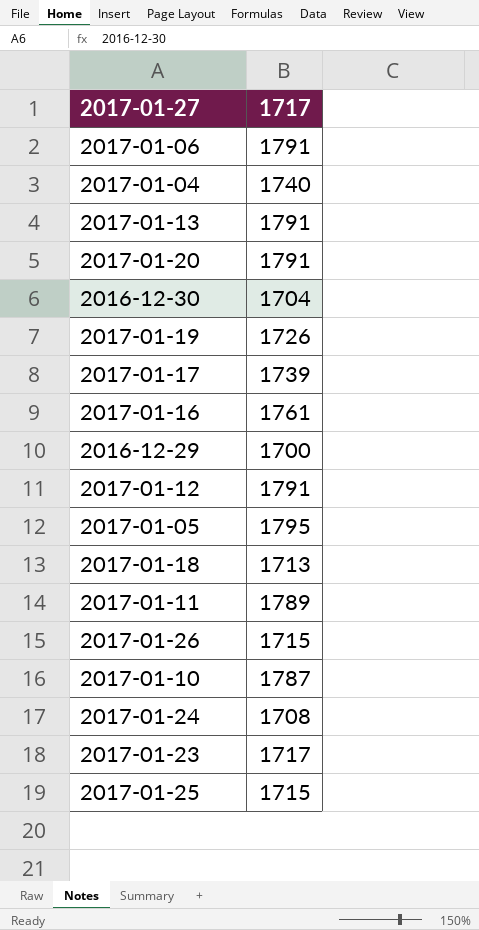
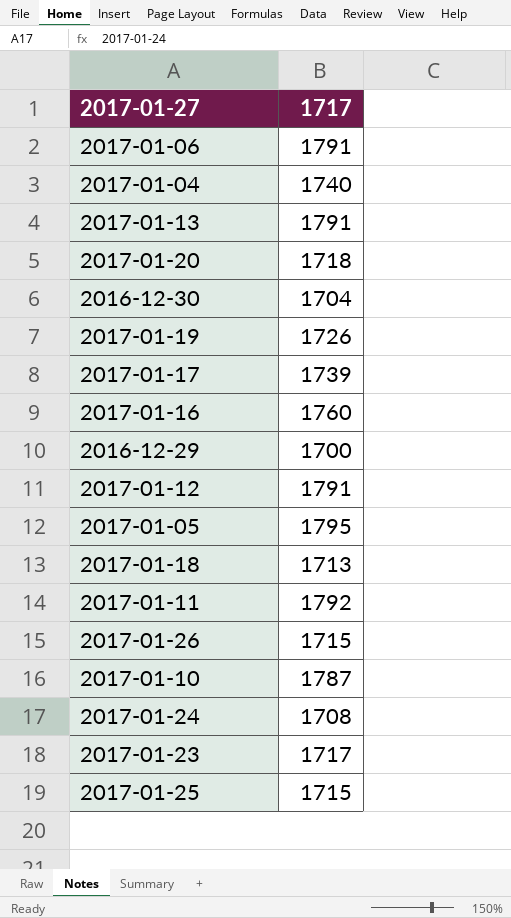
2017-01-20 | 1717: 1791 -> 1718
2017-01-16 | 1717: 1761 -> 1760
2017-01-11 | 1717: 1789 -> 1792

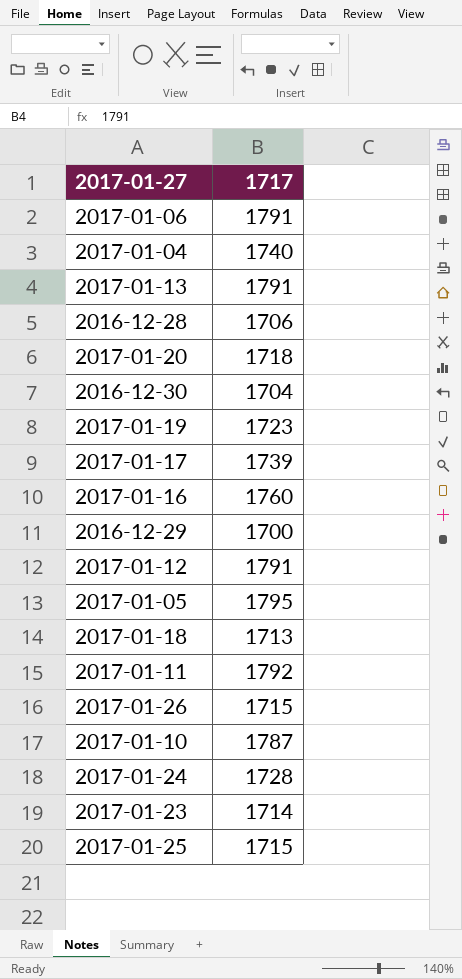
row 2016-12-28: none -> 1706
2017-01-19 | 1717: 1726 -> 1723
2017-01-24 | 1717: 1708 -> 1728
2017-01-23 | 1717: 1717 -> 1714

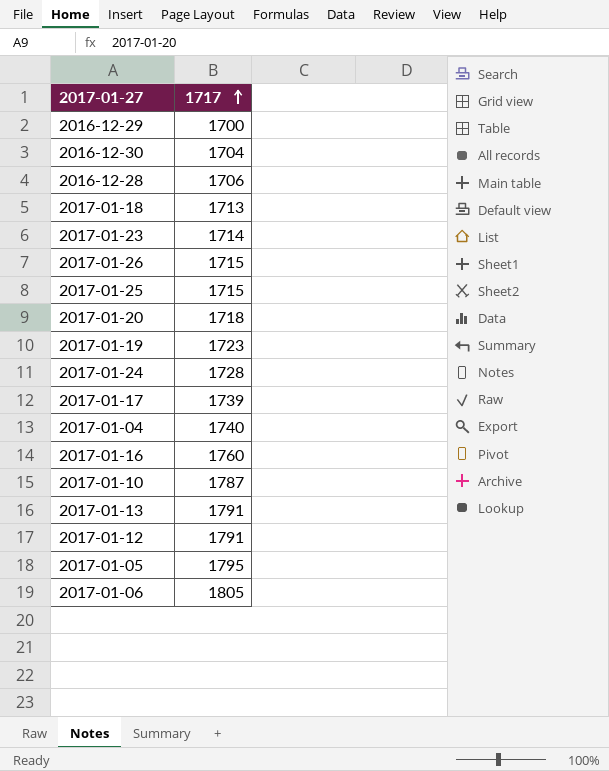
row order: none -> 1717 ascending
row 2017-01-11: 1792 -> none
2017-01-06 | 1717: 1791 -> 1805

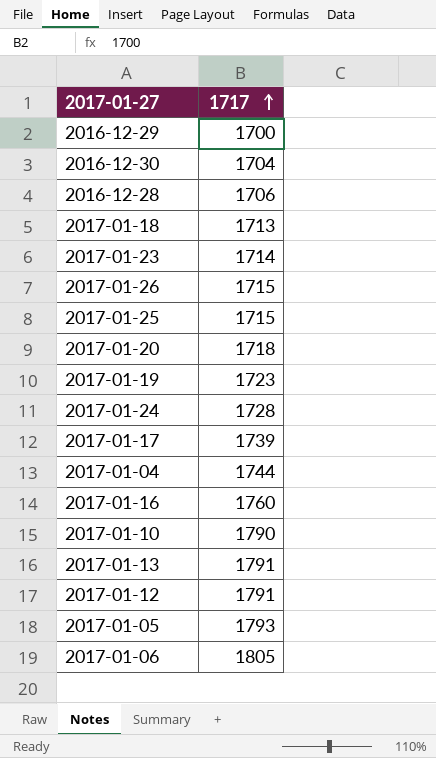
2017-01-04 | 1717: 1740 -> 1744
2017-01-10 | 1717: 1787 -> 1790
2017-01-05 | 1717: 1795 -> 1793

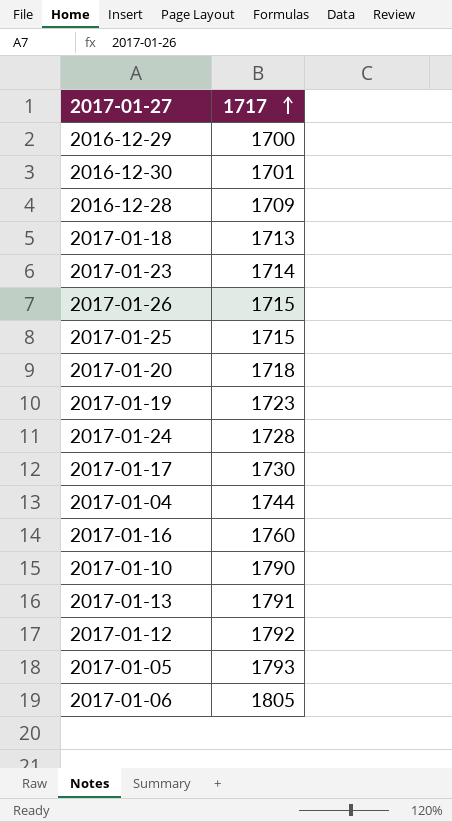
2016-12-30 | 1717: 1704 -> 1701
2016-12-28 | 1717: 1706 -> 1709
2017-01-17 | 1717: 1739 -> 1730
2017-01-12 | 1717: 1791 -> 1792

